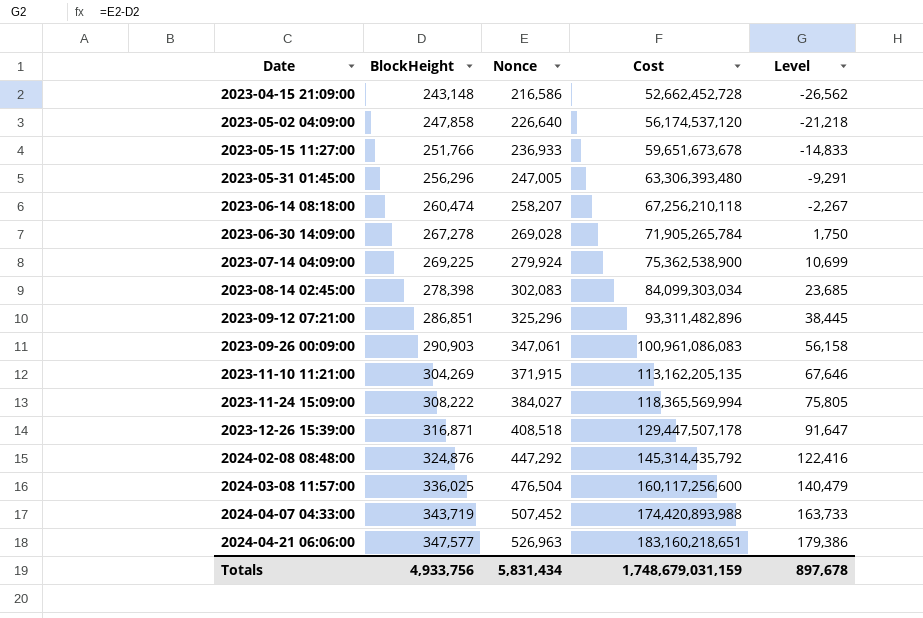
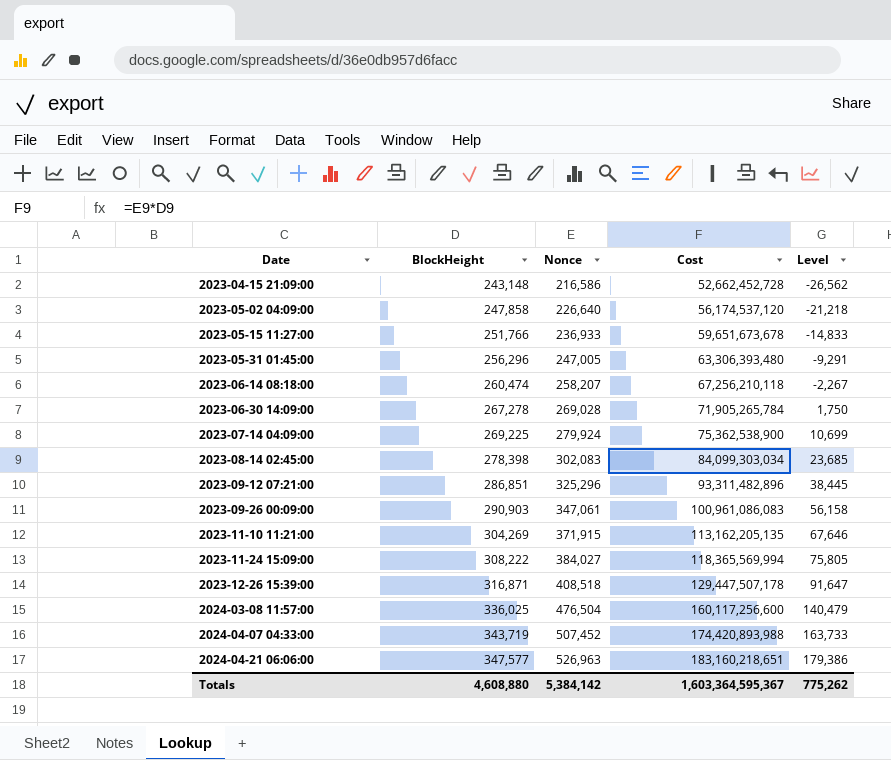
row 2024-02-08 08:48:00: 324,876 | 447,292 | 145,314,435,792 | 122,416 -> none
Totals | BlockHeight: 4,933,756 -> 4,608,880
Totals | Nonce: 5,831,434 -> 5,384,142
Totals | Cost: 1,748,679,031,159 -> 1,603,364,595,367
Totals | Level: 897,678 -> 775,262

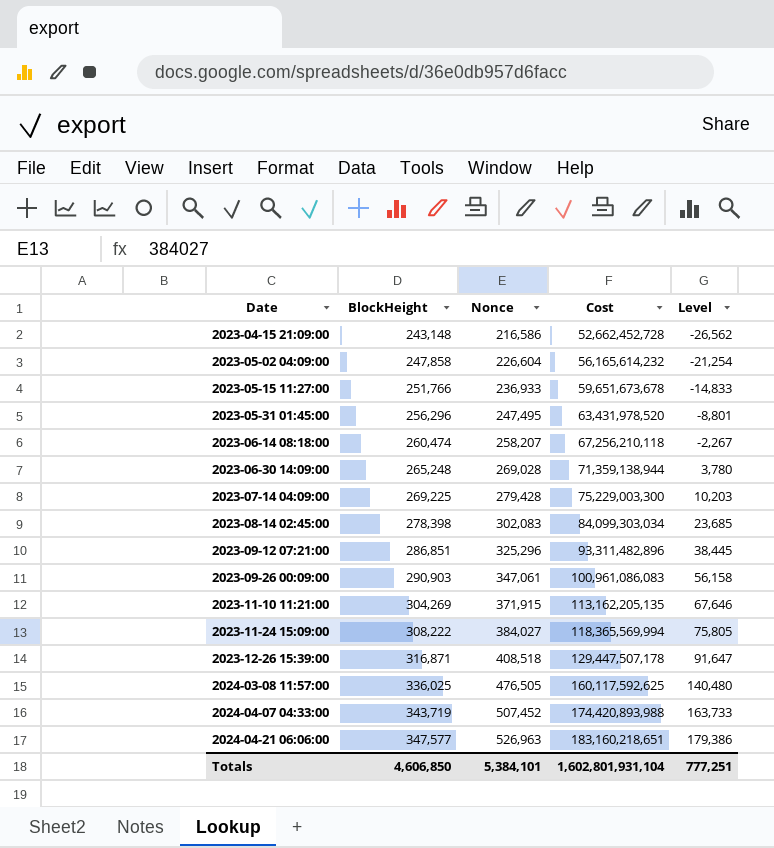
2023-05-02 04:09:00 | Nonce: 226,640 -> 226,604
2023-05-02 04:09:00 | Cost: 56,174,537,120 -> 56,165,614,232
2023-05-02 04:09:00 | Level: -21,218 -> -21,254
2023-05-31 01:45:00 | Nonce: 247,005 -> 247,495
2023-05-31 01:45:00 | Cost: 63,306,393,480 -> 63,431,978,520
2023-05-31 01:45:00 | Level: -9,291 -> -8,801
2023-06-30 14:09:00 | BlockHeight: 267,278 -> 265,248
2023-06-30 14:09:00 | Cost: 71,905,265,784 -> 71,359,138,944
2023-06-30 14:09:00 | Level: 1,750 -> 3,780
2023-07-14 04:09:00 | Nonce: 279,924 -> 279,428
2023-07-14 04:09:00 | Cost: 75,362,538,900 -> 75,229,003,300
2023-07-14 04:09:00 | Level: 10,699 -> 10,203
2024-03-08 11:57:00 | Nonce: 476,504 -> 476,505
2024-03-08 11:57:00 | Cost: 160,117,256,600 -> 160,117,592,625
2024-03-08 11:57:00 | Level: 140,479 -> 140,480
Totals | BlockHeight: 4,608,880 -> 4,606,850
Totals | Nonce: 5,384,142 -> 5,384,101
Totals | Cost: 1,603,364,595,367 -> 1,602,801,931,104
Totals | Level: 775,262 -> 777,251

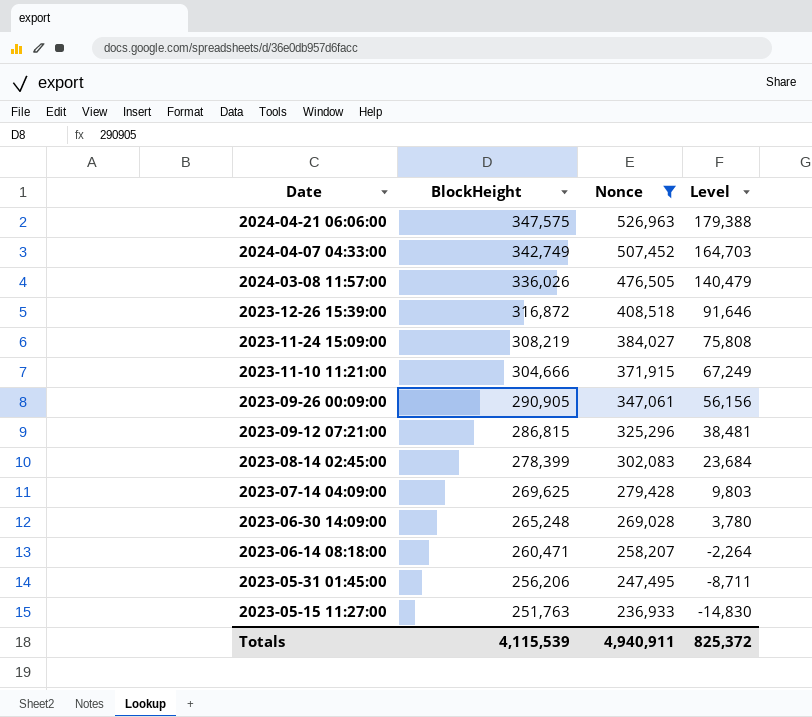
filter: none -> Nonce >= 236,933
row order: Date ascending -> Date descending
column Cost | formula: [BlockHeight] * [Nonce] -> none
2024-04-21 06:06:00 | BlockHeight: 347,577 -> 347,575
2024-04-21 06:06:00 | Level: 179,386 -> 179,388
2024-04-07 04:33:00 | BlockHeight: 343,719 -> 342,749
2024-04-07 04:33:00 | Level: 163,733 -> 164,703
2024-03-08 11:57:00 | BlockHeight: 336,025 -> 336,026
2024-03-08 11:57:00 | Level: 140,480 -> 140,479
2023-12-26 15:39:00 | BlockHeight: 316,871 -> 316,872
2023-12-26 15:39:00 | Level: 91,647 -> 91,646
2023-11-24 15:09:00 | BlockHeight: 308,222 -> 308,219
2023-11-24 15:09:00 | Level: 75,805 -> 75,808
2023-11-10 11:21:00 | BlockHeight: 304,269 -> 304,666
2023-11-10 11:21:00 | Level: 67,646 -> 67,249
2023-09-26 00:09:00 | BlockHeight: 290,903 -> 290,905
2023-09-26 00:09:00 | Level: 56,158 -> 56,156
2023-09-12 07:21:00 | BlockHeight: 286,851 -> 286,815
2023-09-12 07:21:00 | Level: 38,445 -> 38,481
2023-08-14 02:45:00 | BlockHeight: 278,398 -> 278,399
2023-08-14 02:45:00 | Level: 23,685 -> 23,684
2023-07-14 04:09:00 | BlockHeight: 269,225 -> 269,625
2023-07-14 04:09:00 | Level: 10,203 -> 9,803
2023-06-14 08:18:00 | BlockHeight: 260,474 -> 260,471
2023-06-14 08:18:00 | Level: -2,267 -> -2,264
2023-05-31 01:45:00 | BlockHeight: 256,296 -> 256,206
2023-05-31 01:45:00 | Level: -8,801 -> -8,711
2023-05-15 11:27:00 | BlockHeight: 251,766 -> 251,763
2023-05-15 11:27:00 | Level: -14,833 -> -14,830
Totals | BlockHeight: 4,606,850 -> 4,115,539
Totals | Nonce: 5,384,101 -> 4,940,911
Totals | Level: 777,251 -> 825,372

